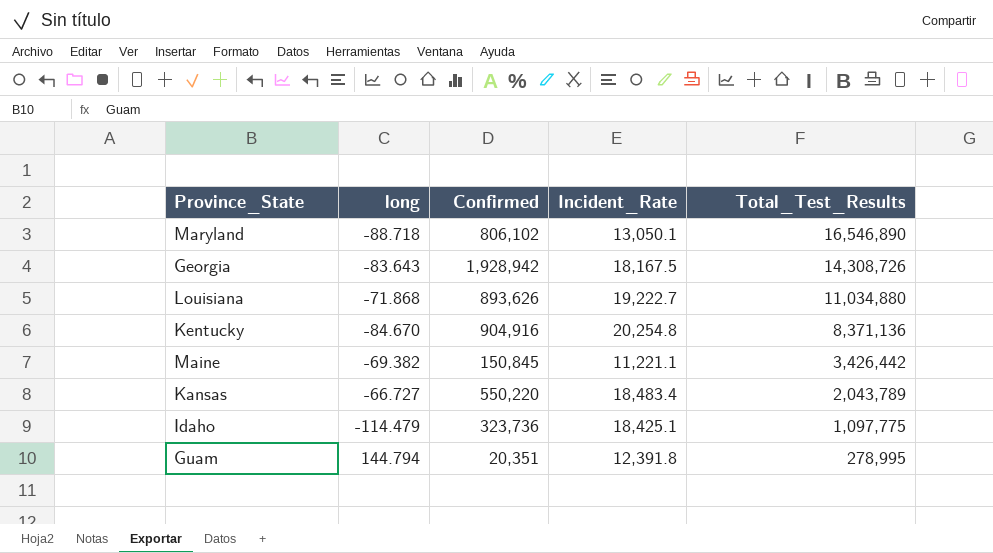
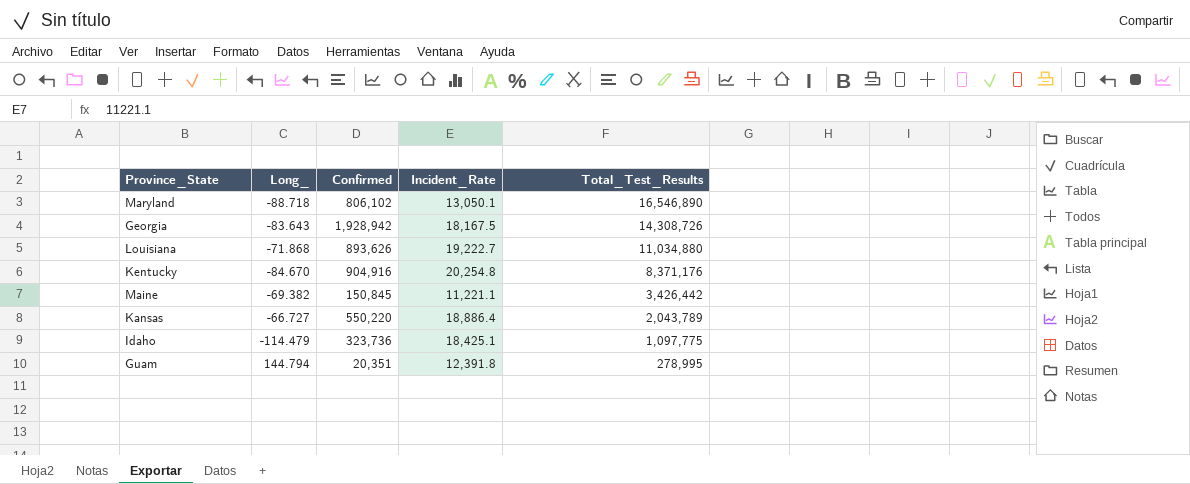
column name: long -> Long_
Kentucky | Total_Test_Results: 8,371,136 -> 8,371,176
Kansas | Incident_Rate: 18,483.4 -> 18,886.4

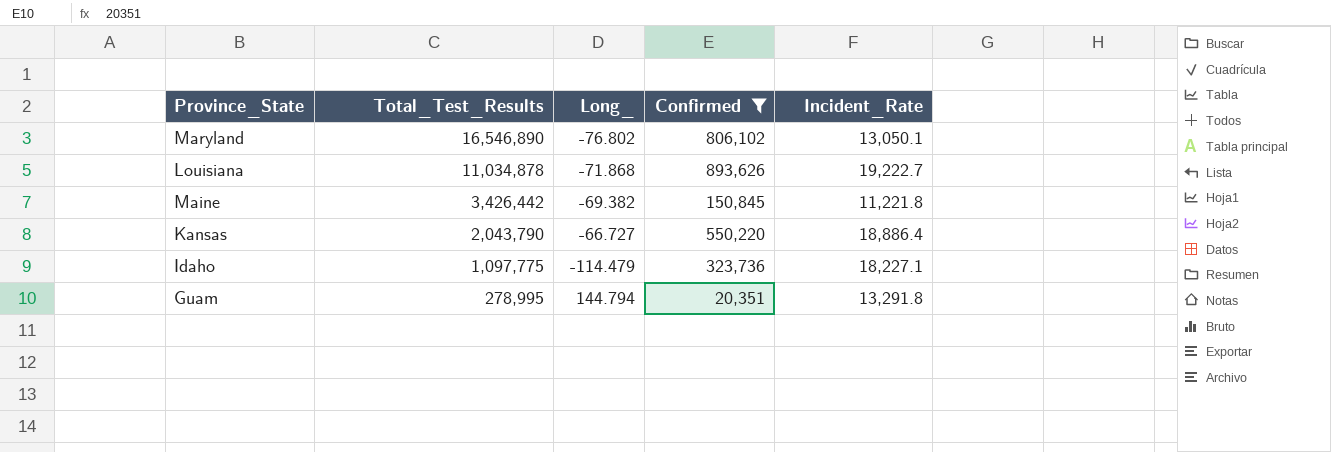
filter: none -> Confirmed <= 893,626
column Total_Test_Results | position: 5 -> 2
Maryland | Long_: -88.718 -> -76.802
Louisiana | Total_Test_Results: 11,034,880 -> 11,034,878
Maine | Incident_Rate: 11,221.1 -> 11,221.8
Kansas | Total_Test_Results: 2,043,789 -> 2,043,790
Idaho | Incident_Rate: 18,425.1 -> 18,227.1
Guam | Incident_Rate: 12,391.8 -> 13,291.8

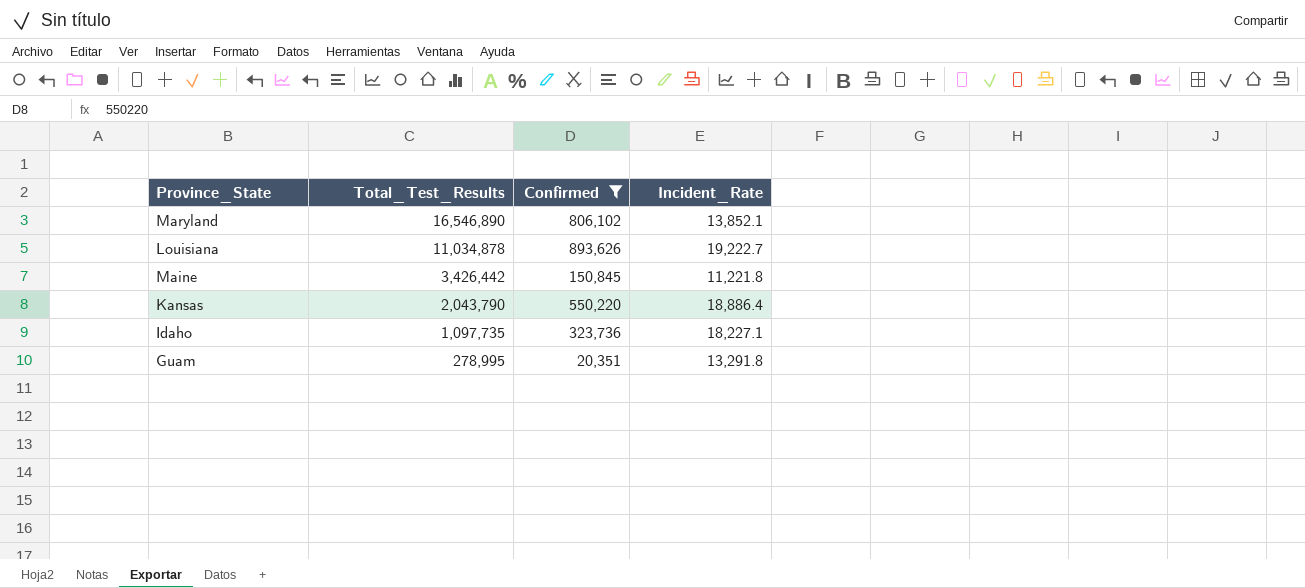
column Long_ | position: 3 -> none
Maryland | Incident_Rate: 13,050.1 -> 13,852.1
Idaho | Total_Test_Results: 1,097,775 -> 1,097,735

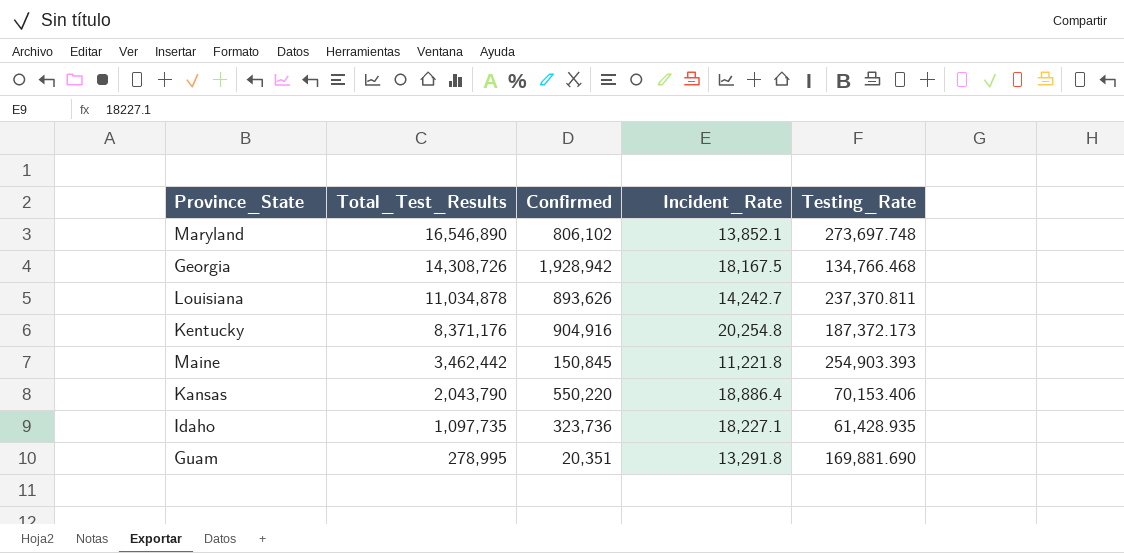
filter: Confirmed <= 893,626 -> none
column Testing_Rate | position: none -> 5
Louisiana | Incident_Rate: 19,222.7 -> 14,242.7
Maine | Total_Test_Results: 3,426,442 -> 3,462,442

